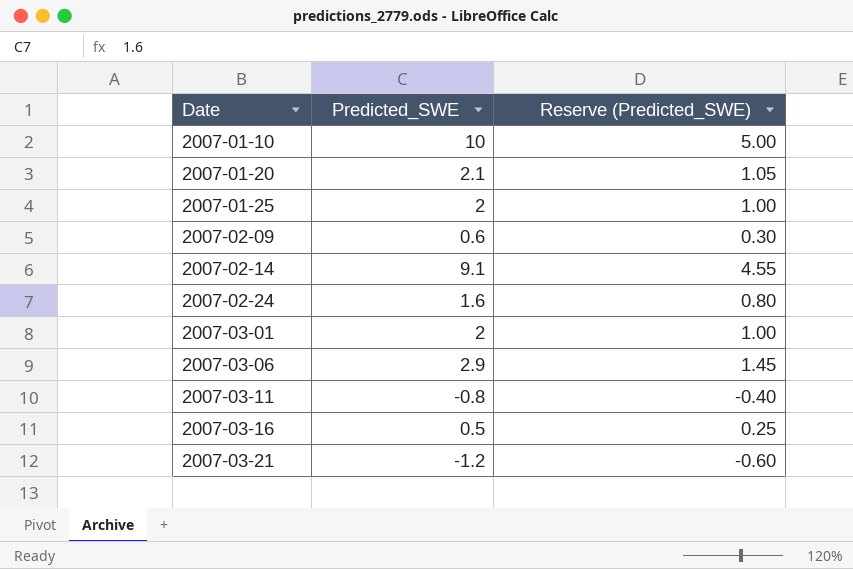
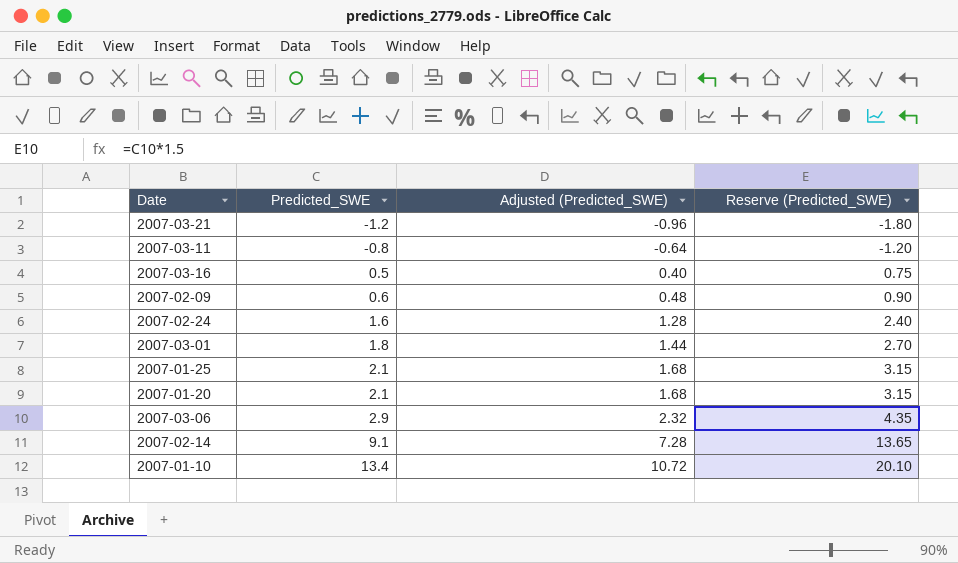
row order: Date ascending -> Predicted_SWE ascending
column Adjusted (Predicted_SWE) | formula: none -> [Predicted_SWE] * 0.8
column Reserve (Predicted_SWE) | formula: [Predicted_SWE] * 0.5 -> [Predicted_SWE] * 1.5
2007-03-01 | Predicted_SWE: 2 -> 1.8
2007-01-25 | Predicted_SWE: 2 -> 2.1
2007-01-10 | Predicted_SWE: 10 -> 13.4

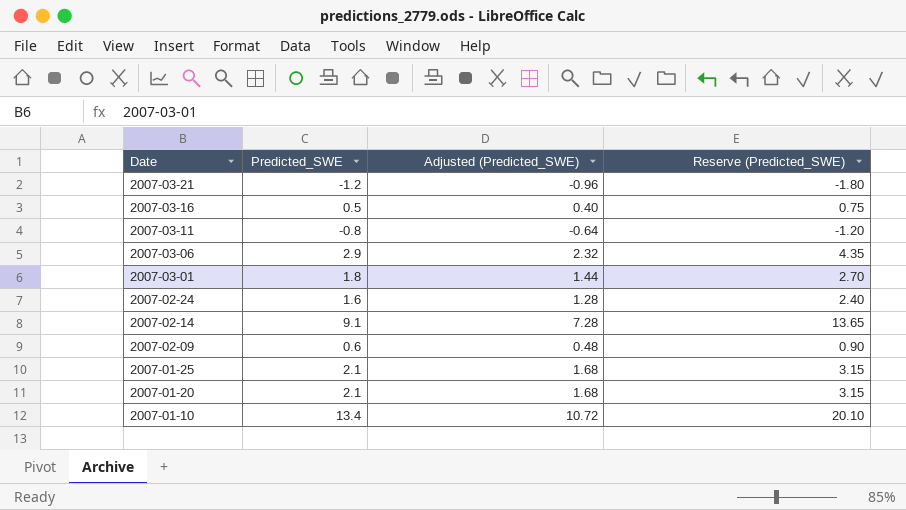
row order: Predicted_SWE ascending -> Date descending

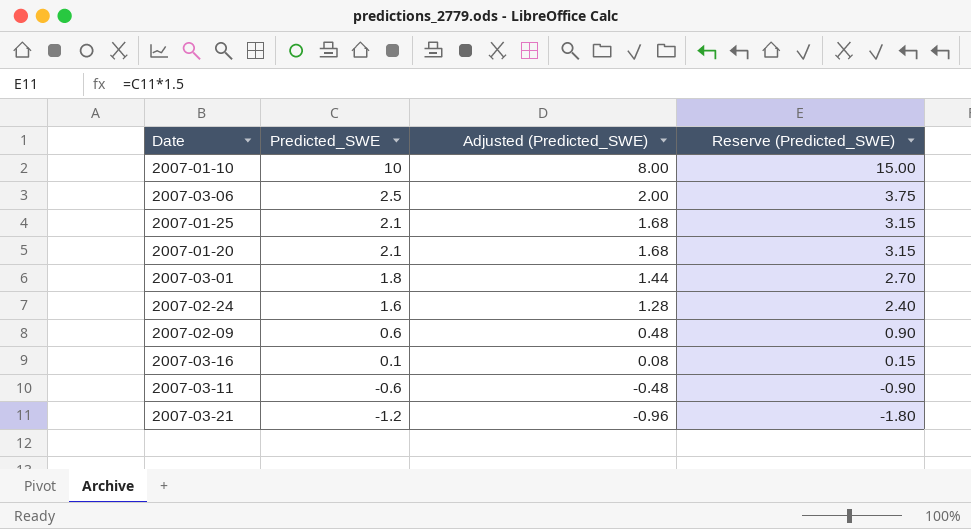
row order: Date descending -> Predicted_SWE descending
row 2007-02-14: 9.1 | 7.28 | 13.65 -> none
2007-01-10 | Predicted_SWE: 13.4 -> 10
2007-01-10 | Adjusted (Predicted_SWE): 10.72 -> 8.00
2007-01-10 | Reserve (Predicted_SWE): 20.10 -> 15.00
2007-03-06 | Predicted_SWE: 2.9 -> 2.5
2007-03-06 | Adjusted (Predicted_SWE): 2.32 -> 2.00
2007-03-06 | Reserve (Predicted_SWE): 4.35 -> 3.75
2007-03-16 | Predicted_SWE: 0.5 -> 0.1
2007-03-16 | Adjusted (Predicted_SWE): 0.40 -> 0.08
2007-03-16 | Reserve (Predicted_SWE): 0.75 -> 0.15
2007-03-11 | Predicted_SWE: -0.8 -> -0.6
2007-03-11 | Adjusted (Predicted_SWE): -0.64 -> -0.48
2007-03-11 | Reserve (Predicted_SWE): -1.20 -> -0.90

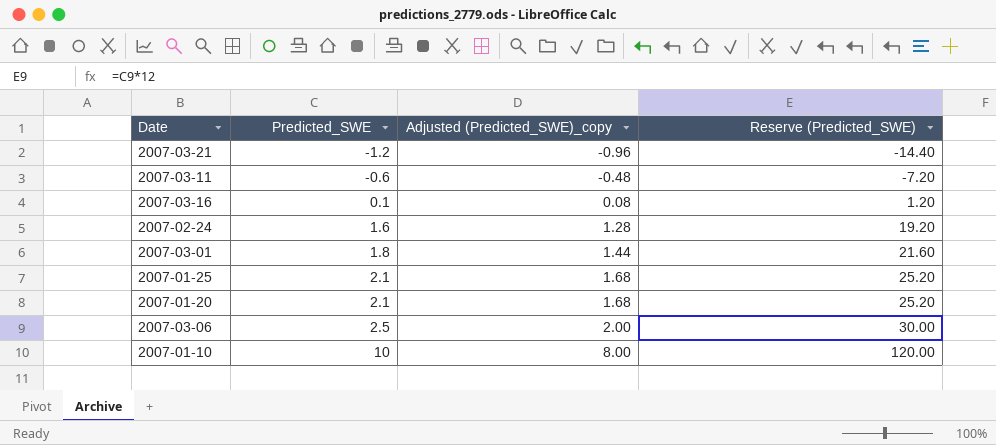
row order: Predicted_SWE descending -> Predicted_SWE ascending
column name: Adjusted (Predicted_SWE) -> Adjusted (Predicted_SWE)_copy
column Reserve (Predicted_SWE) | formula: [Predicted_SWE] * 1.5 -> [Predicted_SWE] * 12
row 2007-02-09: 0.6 | 0.48 | 0.90 -> none

